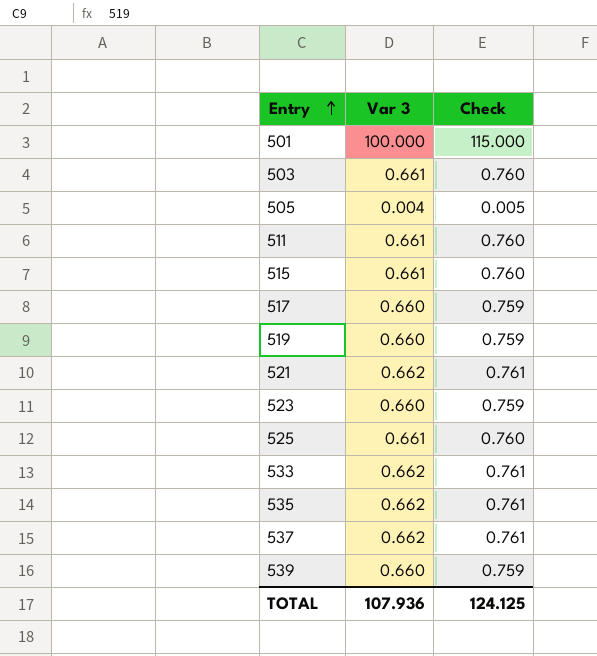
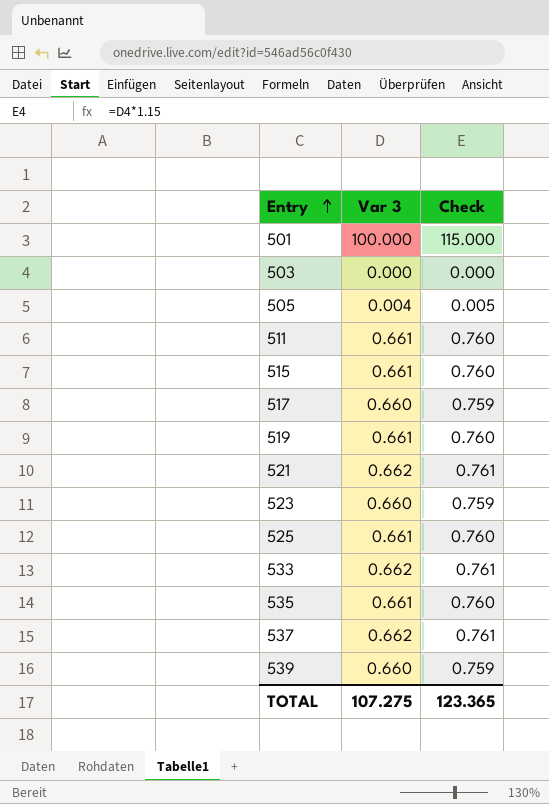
503 | Var 3: 0.661 -> 0.000
503 | Check: 0.760 -> 0.000
519 | Var 3: 0.660 -> 0.661
519 | Check: 0.759 -> 0.760
535 | Var 3: 0.662 -> 0.661
535 | Check: 0.761 -> 0.760
TOTAL | Var 3: 107.936 -> 107.275
TOTAL | Check: 124.125 -> 123.365

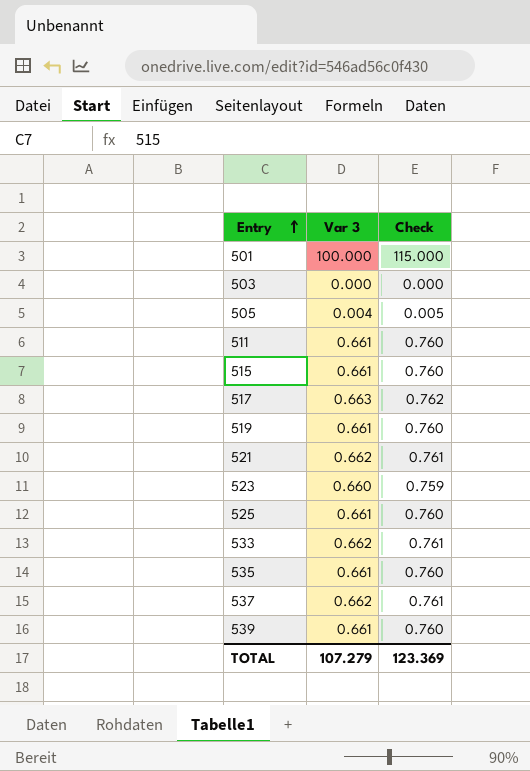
517 | Var 3: 0.660 -> 0.663
517 | Check: 0.759 -> 0.762
539 | Var 3: 0.660 -> 0.661
539 | Check: 0.759 -> 0.760
TOTAL | Var 3: 107.275 -> 107.279
TOTAL | Check: 123.365 -> 123.369

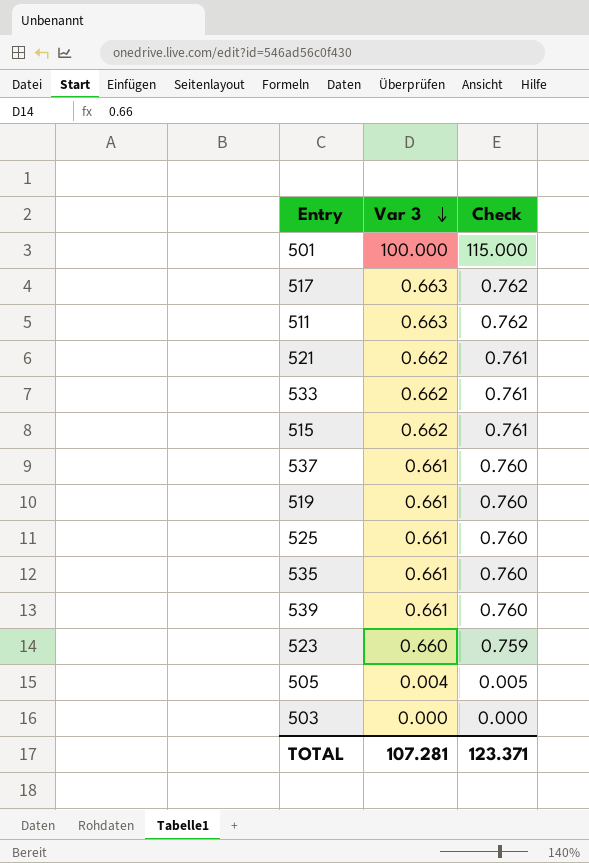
row order: Entry ascending -> Var 3 descending
511 | Var 3: 0.661 -> 0.663
511 | Check: 0.760 -> 0.762
515 | Var 3: 0.661 -> 0.662
515 | Check: 0.760 -> 0.761
537 | Var 3: 0.662 -> 0.661
537 | Check: 0.761 -> 0.760
TOTAL | Var 3: 107.279 -> 107.281
TOTAL | Check: 123.369 -> 123.371

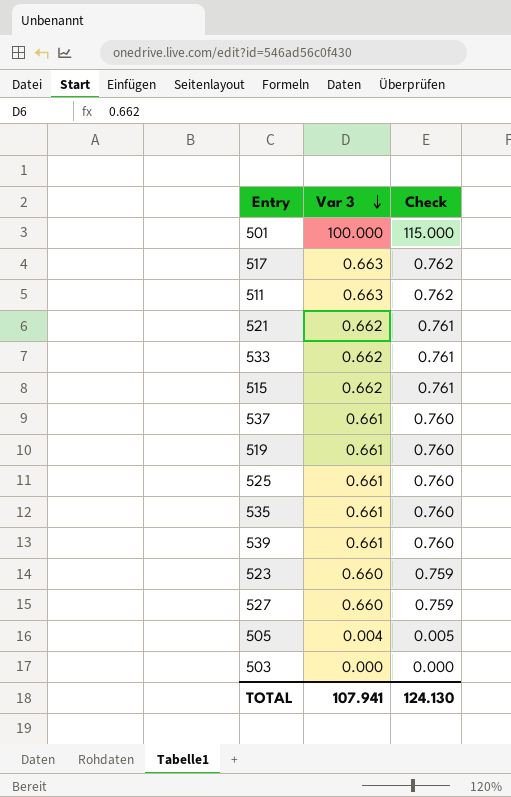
row 527: none -> 0.660 | 0.759
TOTAL | Var 3: 107.281 -> 107.941
TOTAL | Check: 123.371 -> 124.130

